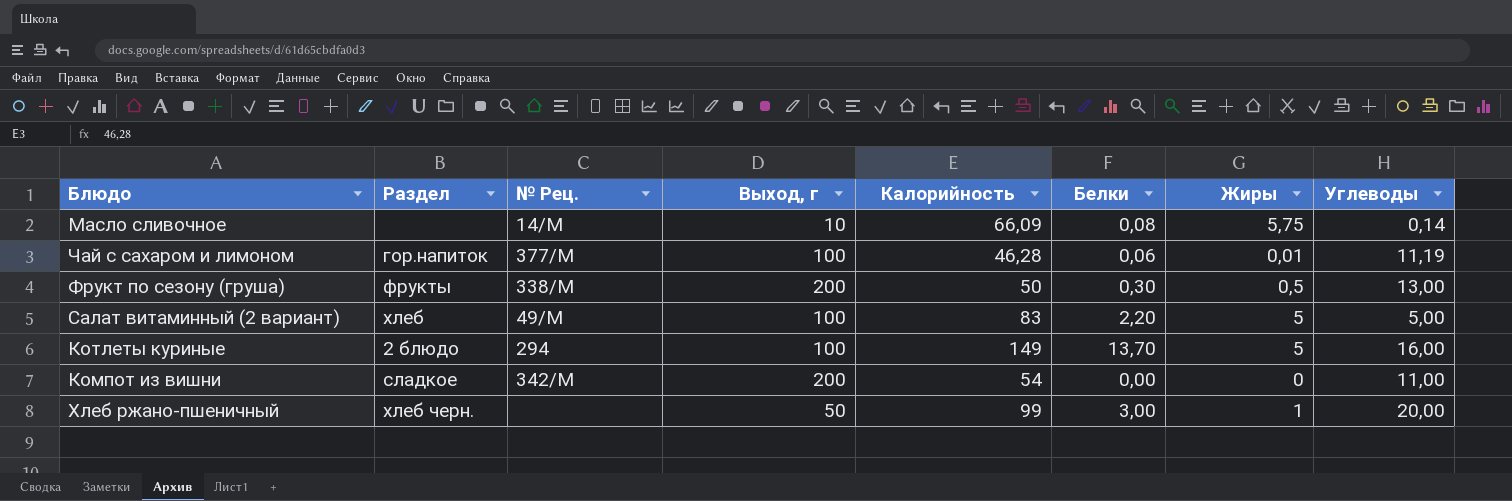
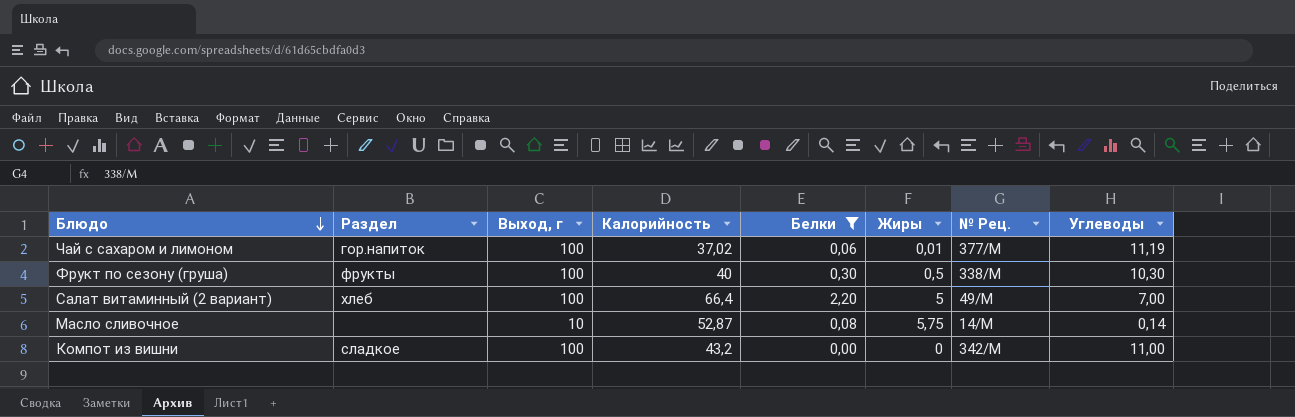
filter: none -> Белки <= 2,20
row order: none -> Блюдо descending
column № Рец. | position: 3 -> 7
Чай с сахаром и лимоном | Калорийность: 46,28 -> 37,02
Фрукт по сезону (груша) | Выход, г: 200 -> 100
Фрукт по сезону (груша) | Калорийность: 50 -> 40
Фрукт по сезону (груша) | Углеводы: 13,00 -> 10,30
Салат витаминный (2 вариант) | Калорийность: 83 -> 66,4
Салат витаминный (2 вариант) | Углеводы: 5,00 -> 7,00
Масло сливочное | Калорийность: 66,09 -> 52,87
Компот из вишни | Выход, г: 200 -> 100
Компот из вишни | Калорийность: 54 -> 43,2

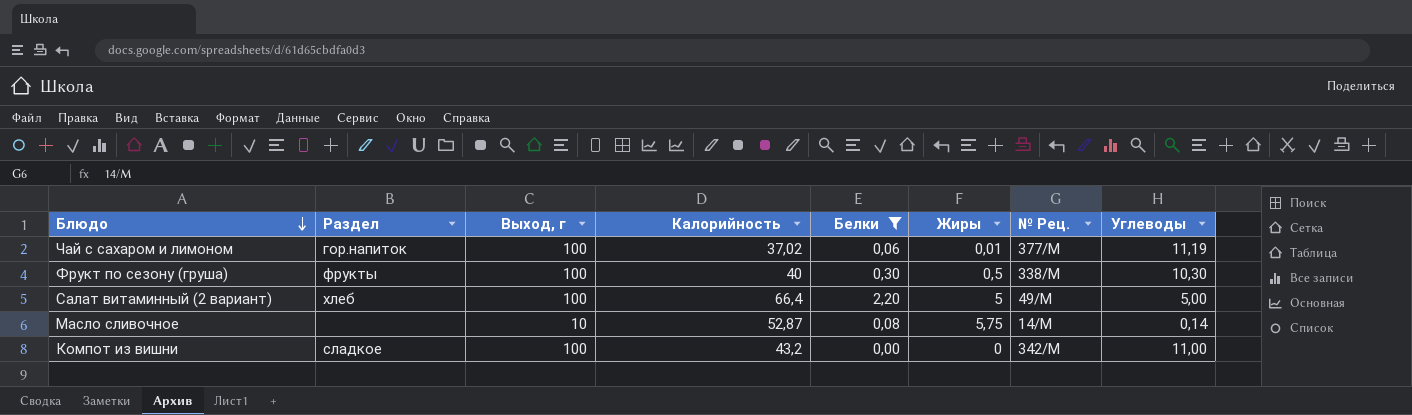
Салат витаминный (2 вариант) | Углеводы: 7,00 -> 5,00

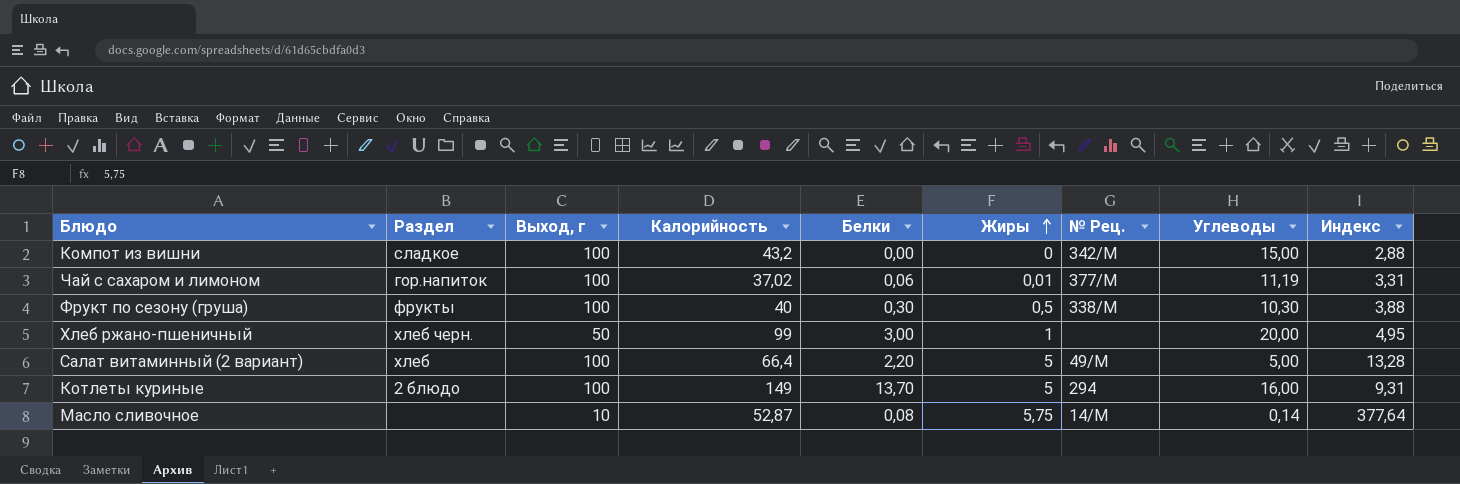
filter: Белки <= 2,20 -> none
row order: Блюдо descending -> Жиры ascending
column Индекс | formula: none -> [Калорийность] / [Углеводы]
Компот из вишни | Углеводы: 11,00 -> 15,00

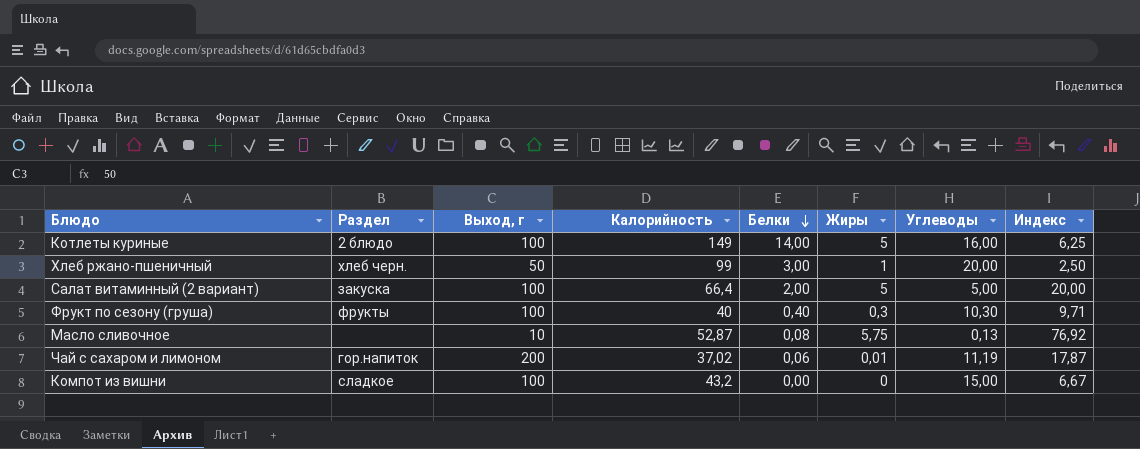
row order: Жиры ascending -> Белки descending
column № Рец. | position: 7 -> none
column Индекс | formula: [Калорийность] / [Углеводы] -> [Выход, г] / [Углеводы]
Котлеты куриные | Белки: 13,70 -> 14,00
Салат витаминный (2 вариант) | Раздел: хлеб -> закуска
Салат витаминный (2 вариант) | Белки: 2,20 -> 2,00
Фрукт по сезону (груша) | Белки: 0,30 -> 0,40
Фрукт по сезону (груша) | Жиры: 0,5 -> 0,3
Масло сливочное | Углеводы: 0,14 -> 0,13
Чай с сахаром и лимоном | Выход, г: 100 -> 200

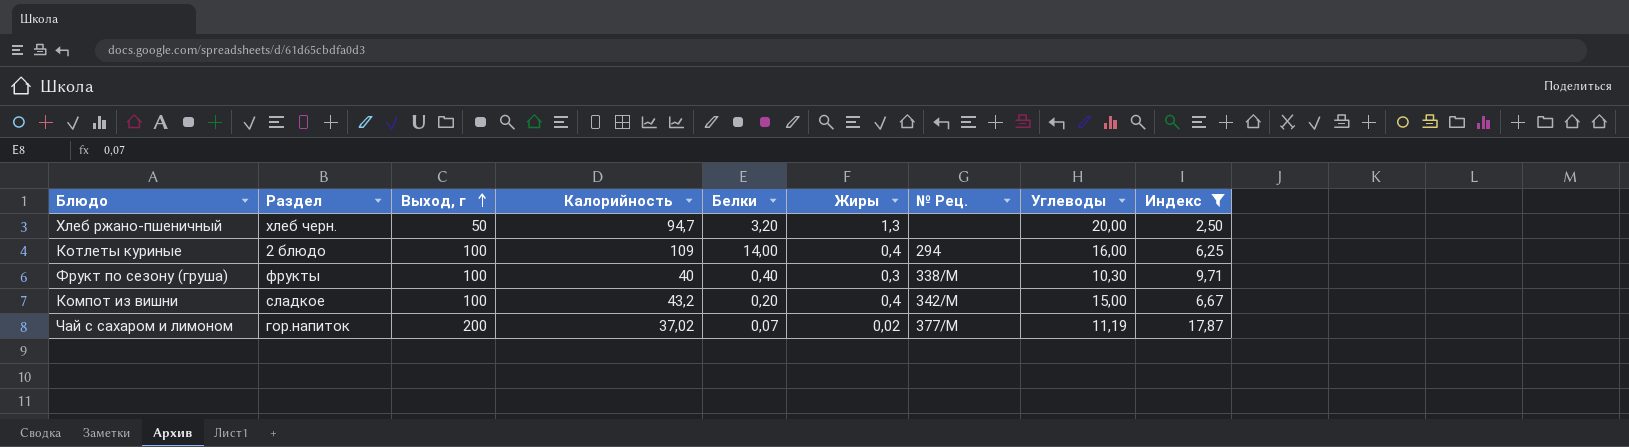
filter: none -> Индекс <= 17,87
row order: Белки descending -> Выход, г ascending
column № Рец. | position: none -> 7
Хлеб ржано-пшеничный | Калорийность: 99 -> 94,7
Хлеб ржано-пшеничный | Белки: 3,00 -> 3,20
Хлеб ржано-пшеничный | Жиры: 1 -> 1,3
Котлеты куриные | Калорийность: 149 -> 109
Котлеты куриные | Жиры: 5 -> 0,4
Компот из вишни | Белки: 0,00 -> 0,20
Компот из вишни | Жиры: 0 -> 0,4
Чай с сахаром и лимоном | Белки: 0,06 -> 0,07
Чай с сахаром и лимоном | Жиры: 0,01 -> 0,02

